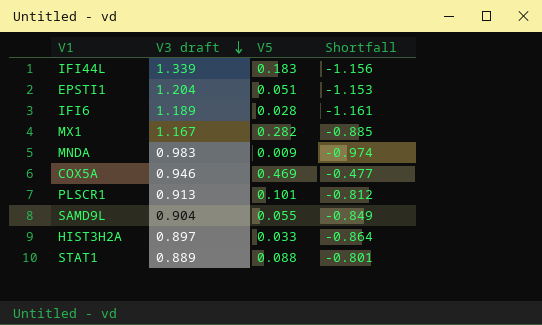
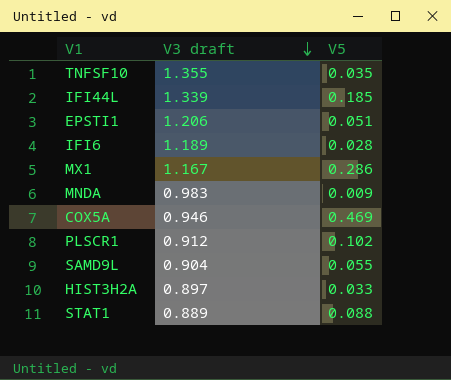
column Shortfall | formula: [V5] - [V3 draft] -> none
row TNFSF10: none -> 1.355 | 0.035
IFI44L | V5: 0.183 -> 0.185
EPSTI1 | V3 draft: 1.204 -> 1.206
MX1 | V5: 0.282 -> 0.286
PLSCR1 | V3 draft: 0.913 -> 0.912
PLSCR1 | V5: 0.101 -> 0.102

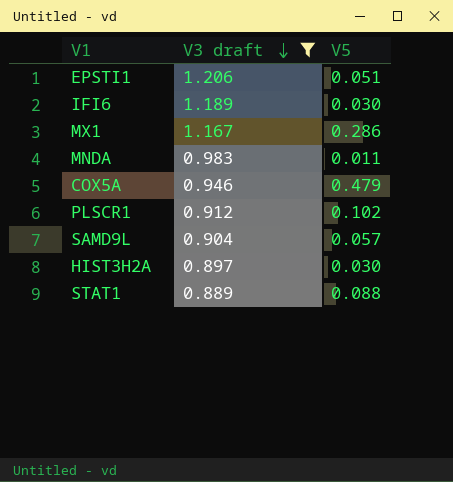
filter: none -> V3 draft <= 1.206
IFI6 | V5: 0.028 -> 0.030
MNDA | V5: 0.009 -> 0.011
COX5A | V5: 0.469 -> 0.479
SAMD9L | V5: 0.055 -> 0.057
HIST3H2A | V5: 0.033 -> 0.030

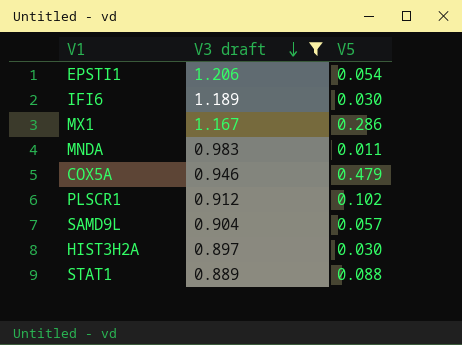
EPSTI1 | V5: 0.051 -> 0.054

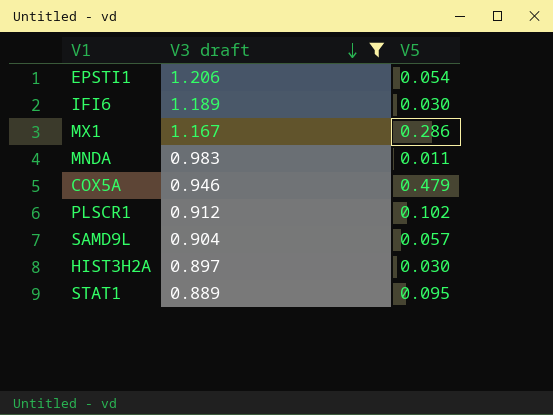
STAT1 | V5: 0.088 -> 0.095

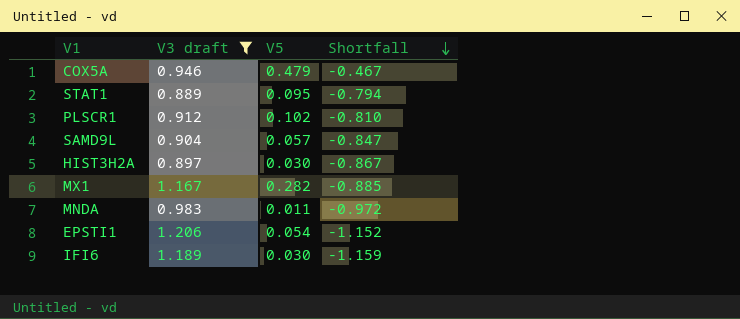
row order: V3 draft descending -> Shortfall descending
column Shortfall | formula: none -> [V5] - [V3 draft]
MX1 | V5: 0.286 -> 0.282

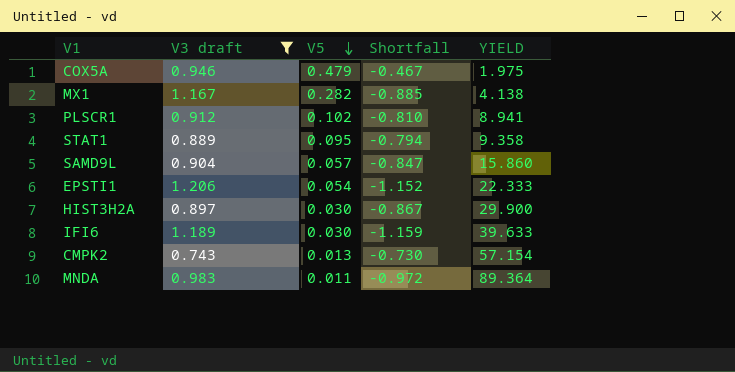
row order: Shortfall descending -> V5 descending
column YIELD | formula: none -> [V3 draft] / [V5]
row CMPK2: none -> 0.743 | 0.013 | -0.730 | 57.154

